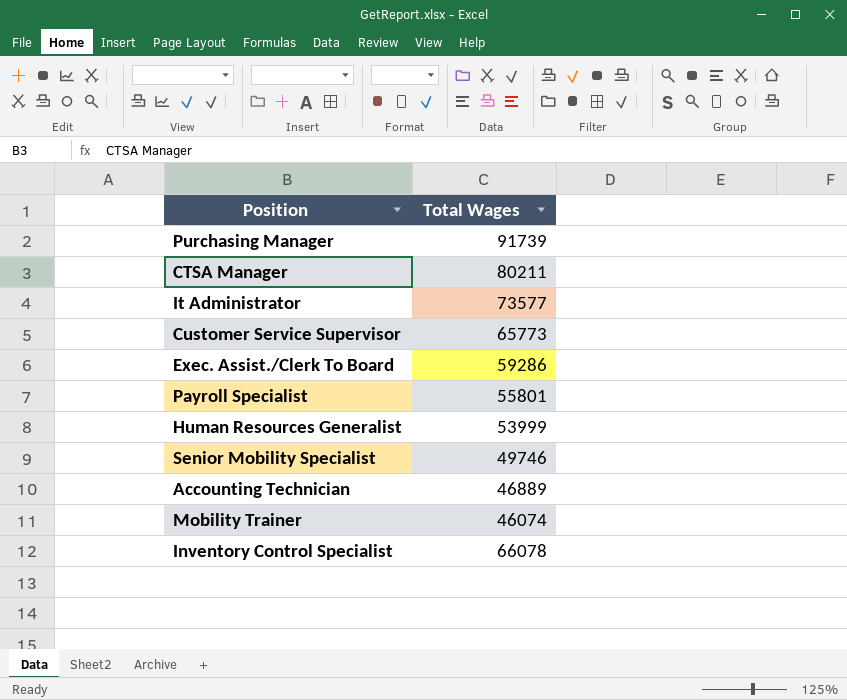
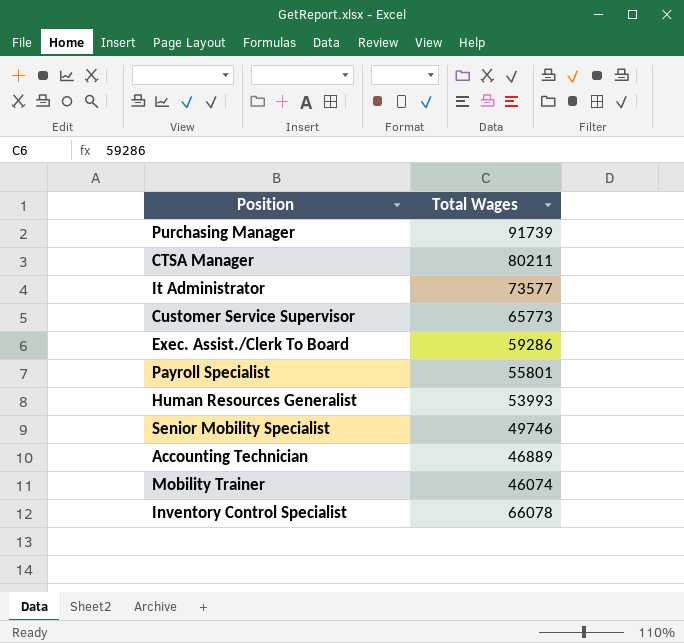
Human Resources Generalist | Total Wages: 53999 -> 53993

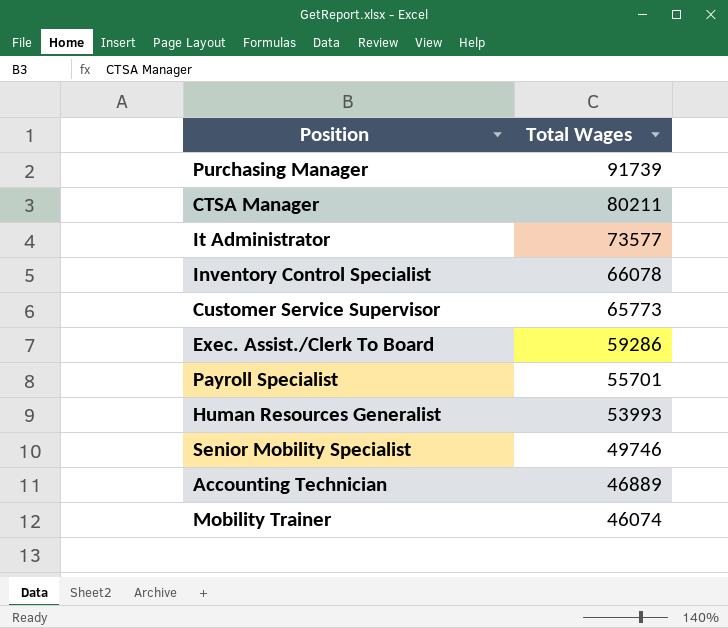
row order: none -> Total Wages descending
Payroll Specialist | Total Wages: 55801 -> 55701

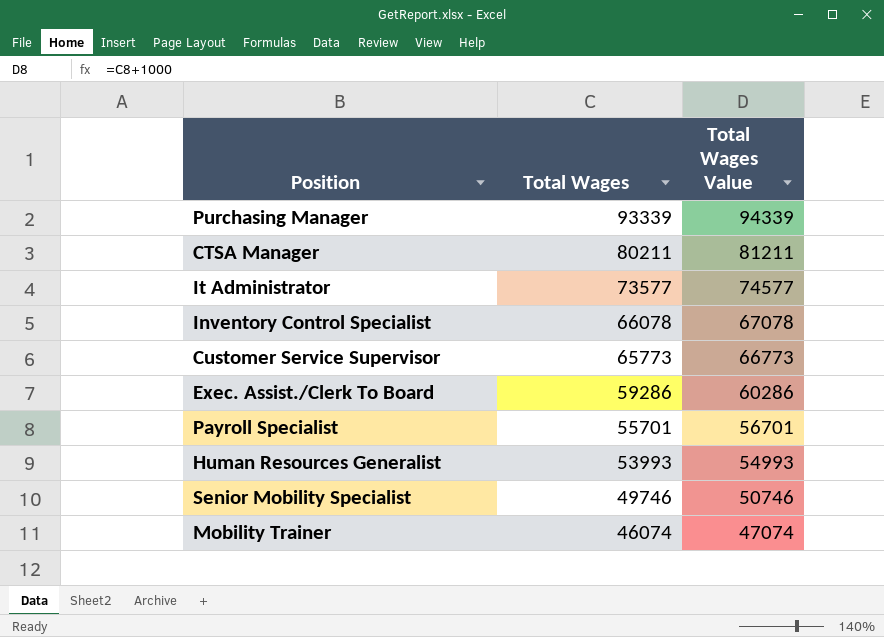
column Total Wages Value | formula: none -> [Total Wages] + 1000
row Accounting Technician: 46889 -> none
Purchasing Manager | Total Wages: 91739 -> 93339

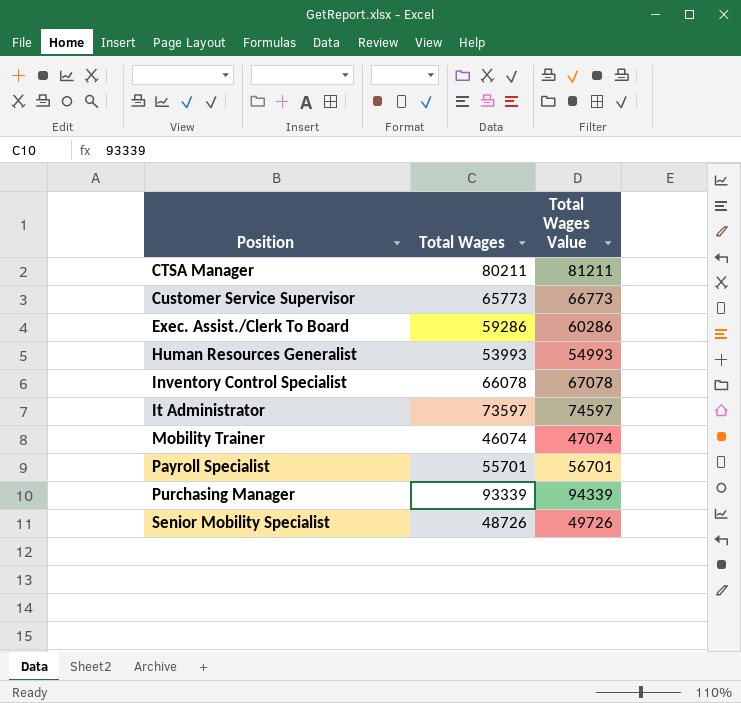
row order: Total Wages descending -> Position ascending
It Administrator | Total Wages: 73577 -> 73597
It Administrator | Total Wages Value: 74577 -> 74597
Senior Mobility Specialist | Total Wages: 49746 -> 48726
Senior Mobility Specialist | Total Wages Value: 50746 -> 49726

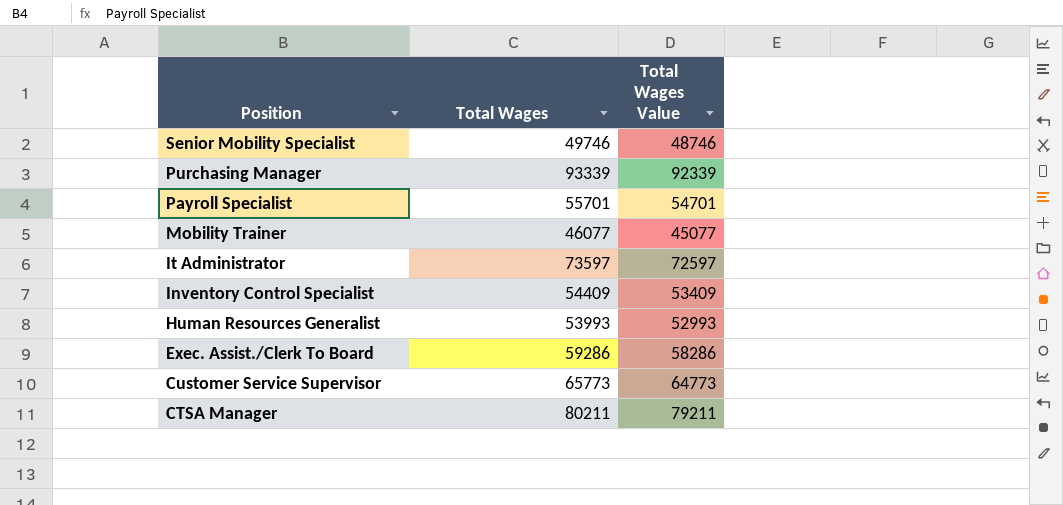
row order: Position ascending -> Position descending
column Total Wages Value | formula: [Total Wages] + 1000 -> [Total Wages] - 1000
Senior Mobility Specialist | Total Wages: 48726 -> 49746
Mobility Trainer | Total Wages: 46074 -> 46077
Inventory Control Specialist | Total Wages: 66078 -> 54409

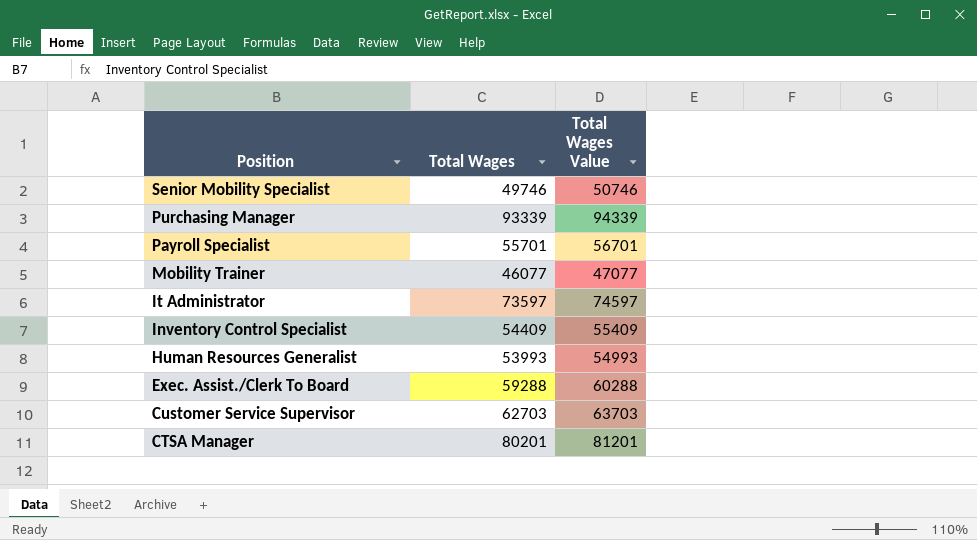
column Total Wages Value | formula: [Total Wages] - 1000 -> [Total Wages] + 1000
Exec. Assist./Clerk To Board | Total Wages: 59286 -> 59288
Customer Service Supervisor | Total Wages: 65773 -> 62703
CTSA Manager | Total Wages: 80211 -> 80201

